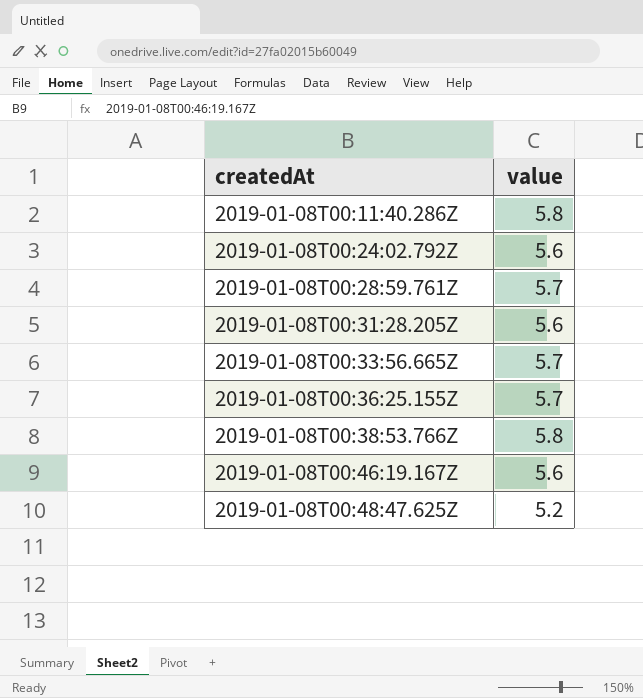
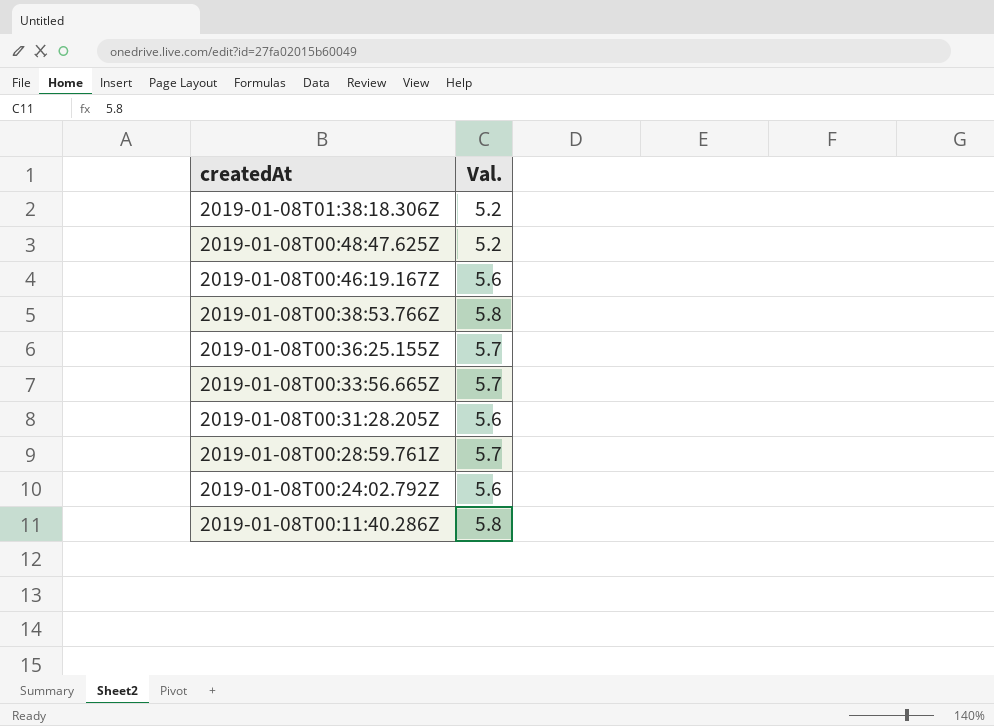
row order: createdAt ascending -> createdAt descending
column name: value -> Val.
row 2019-01-08T01:38:18.306Z: none -> 5.2

